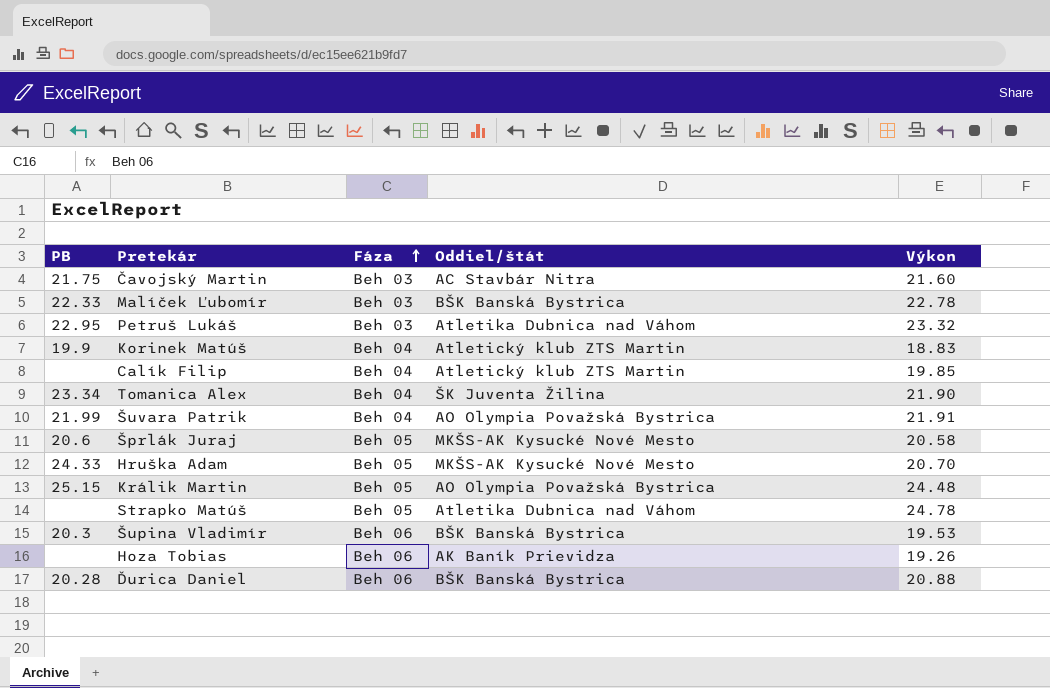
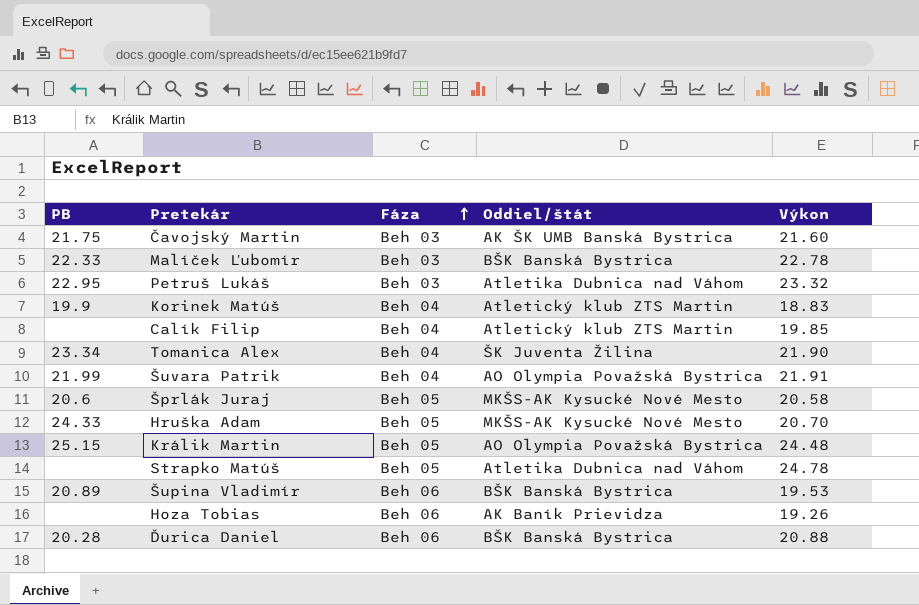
Čavojský Martin | Oddiel/štát: AC Stavbár Nitra -> AK ŠK UMB Banská Bystrica
Šupina Vladimír | PB: 20.3 -> 20.89

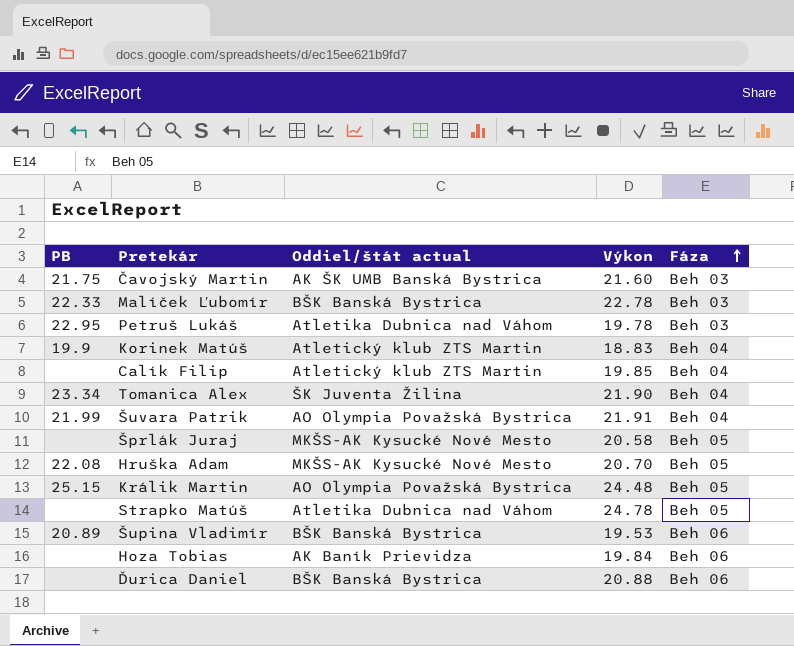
column name: Oddiel/štát -> Oddiel/štát actual
column Fáza | position: 3 -> 5
Petruš Lukáš | Výkon: 23.32 -> 19.78
Šprlák Juraj | PB: 20.6 -> none
Hruška Adam | PB: 24.33 -> 22.08
Hoza Tobias | Výkon: 19.26 -> 19.84
Ďurica Daniel | PB: 20.28 -> none

